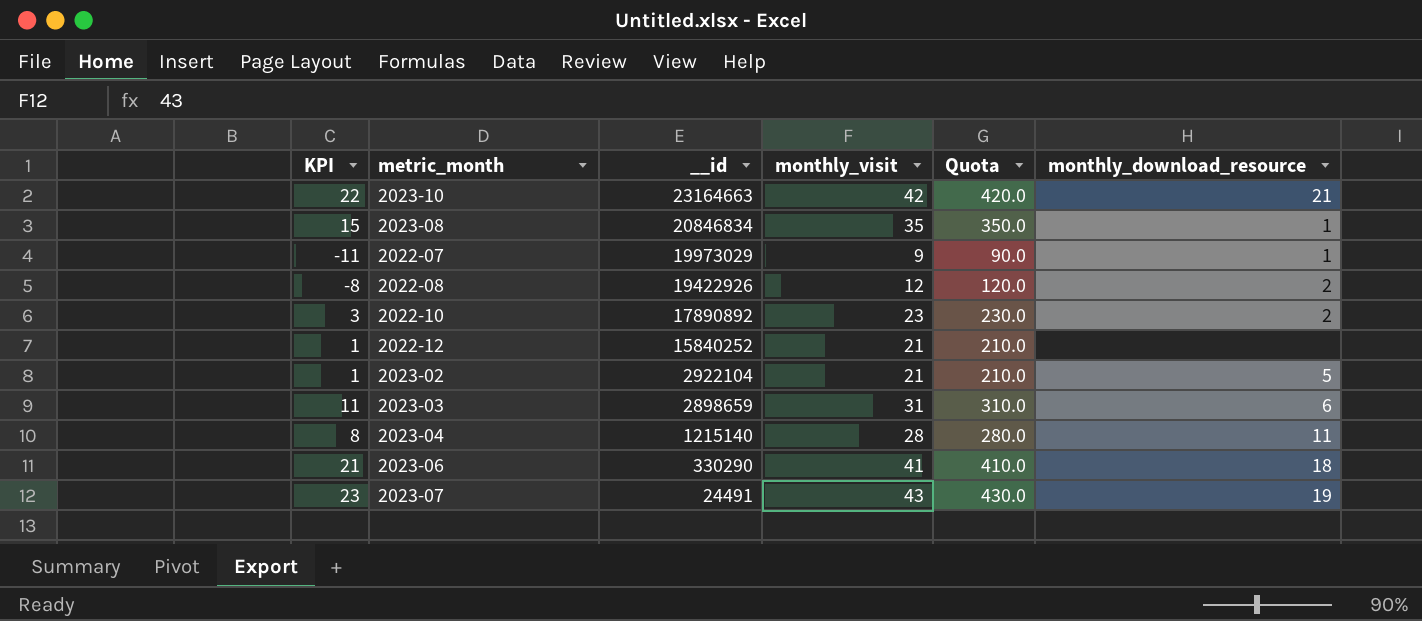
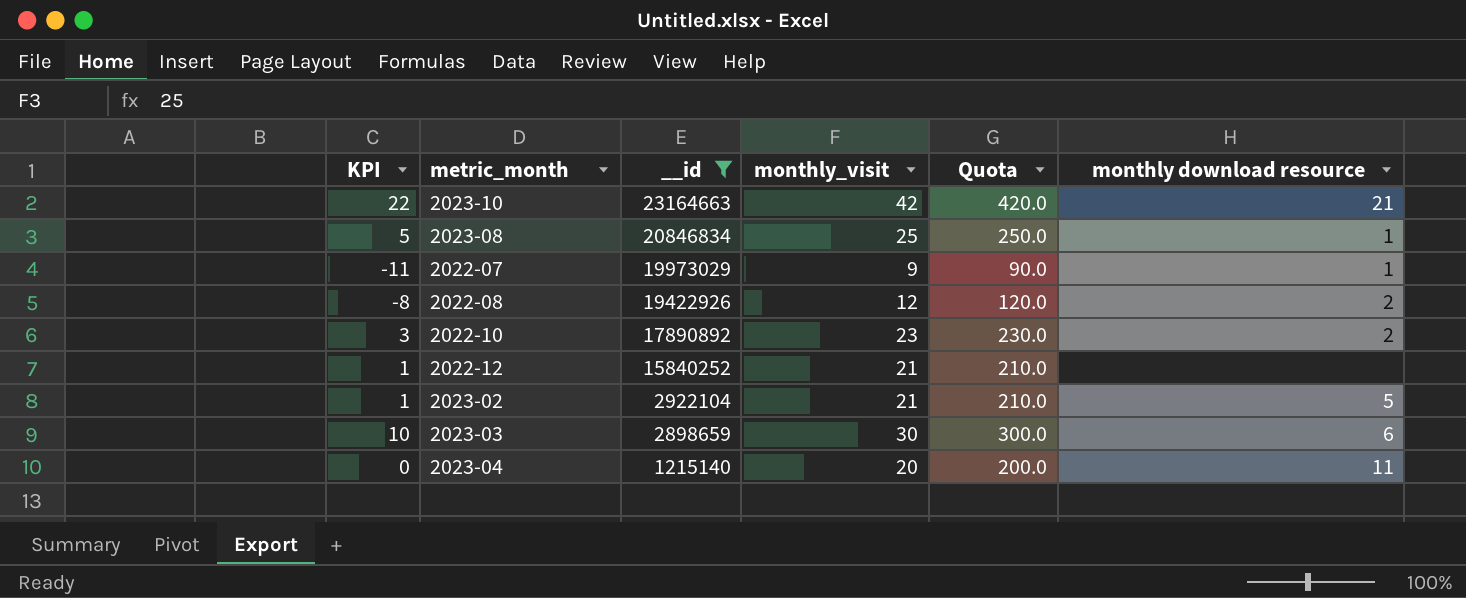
filter: none -> __id >= 1215140
column name: monthly_download_resource -> monthly download resource
2023-08 | KPI: 15 -> 5
2023-08 | monthly_visit: 35 -> 25
2023-08 | Quota: 350.0 -> 250.0
2023-03 | KPI: 11 -> 10
2023-03 | monthly_visit: 31 -> 30
2023-03 | Quota: 310.0 -> 300.0
2023-04 | KPI: 8 -> 0
2023-04 | monthly_visit: 28 -> 20
2023-04 | Quota: 280.0 -> 200.0

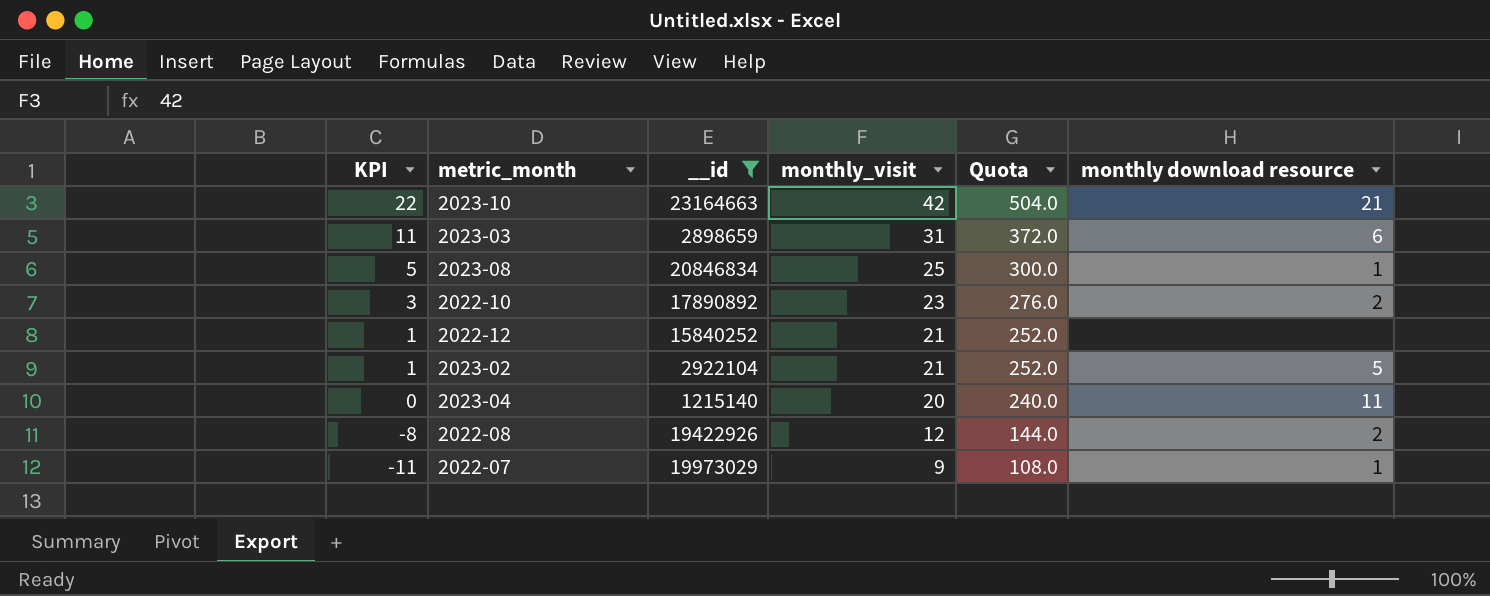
row order: __id descending -> KPI descending
column Quota | formula: [monthly_visit] * 10 -> [monthly_visit] * 12
2023-03 | KPI: 10 -> 11
2023-03 | monthly_visit: 30 -> 31

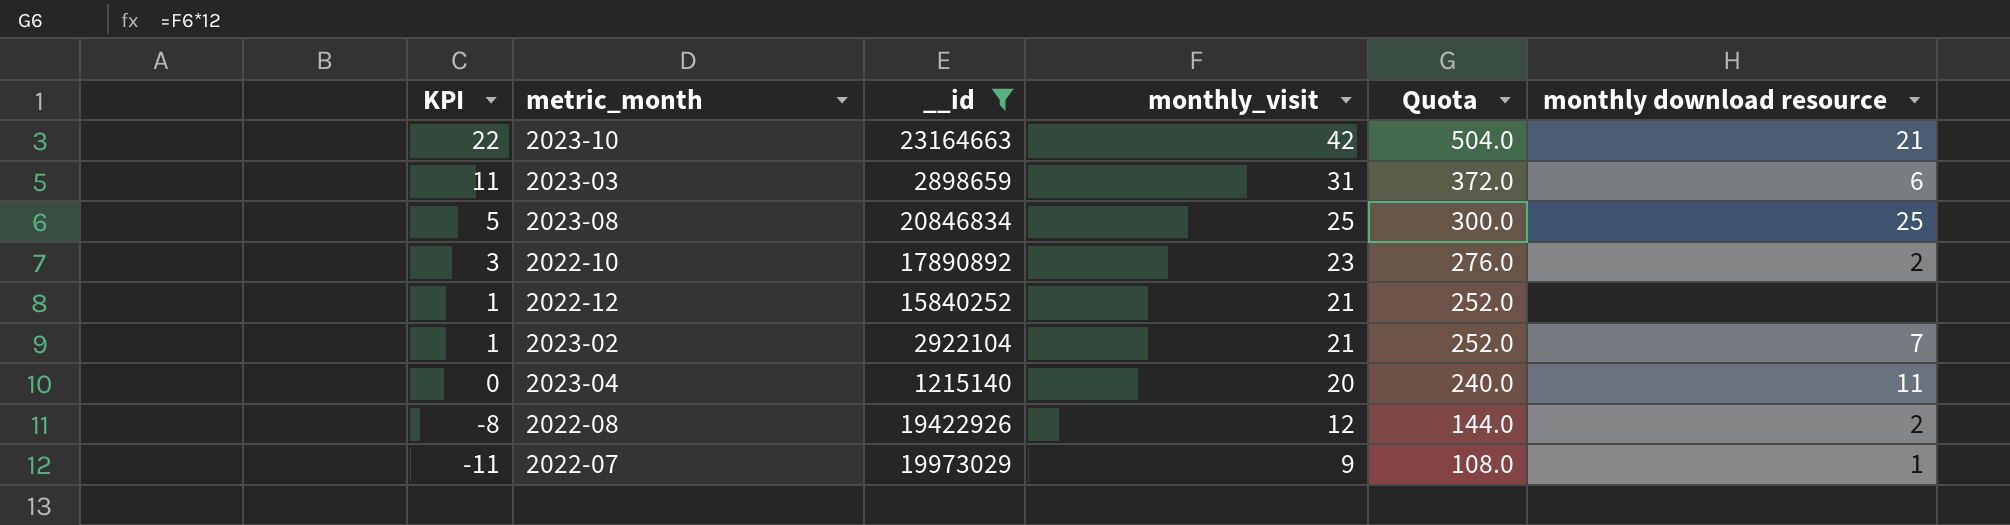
2023-08 | monthly download resource: 1 -> 25
2023-02 | monthly download resource: 5 -> 7

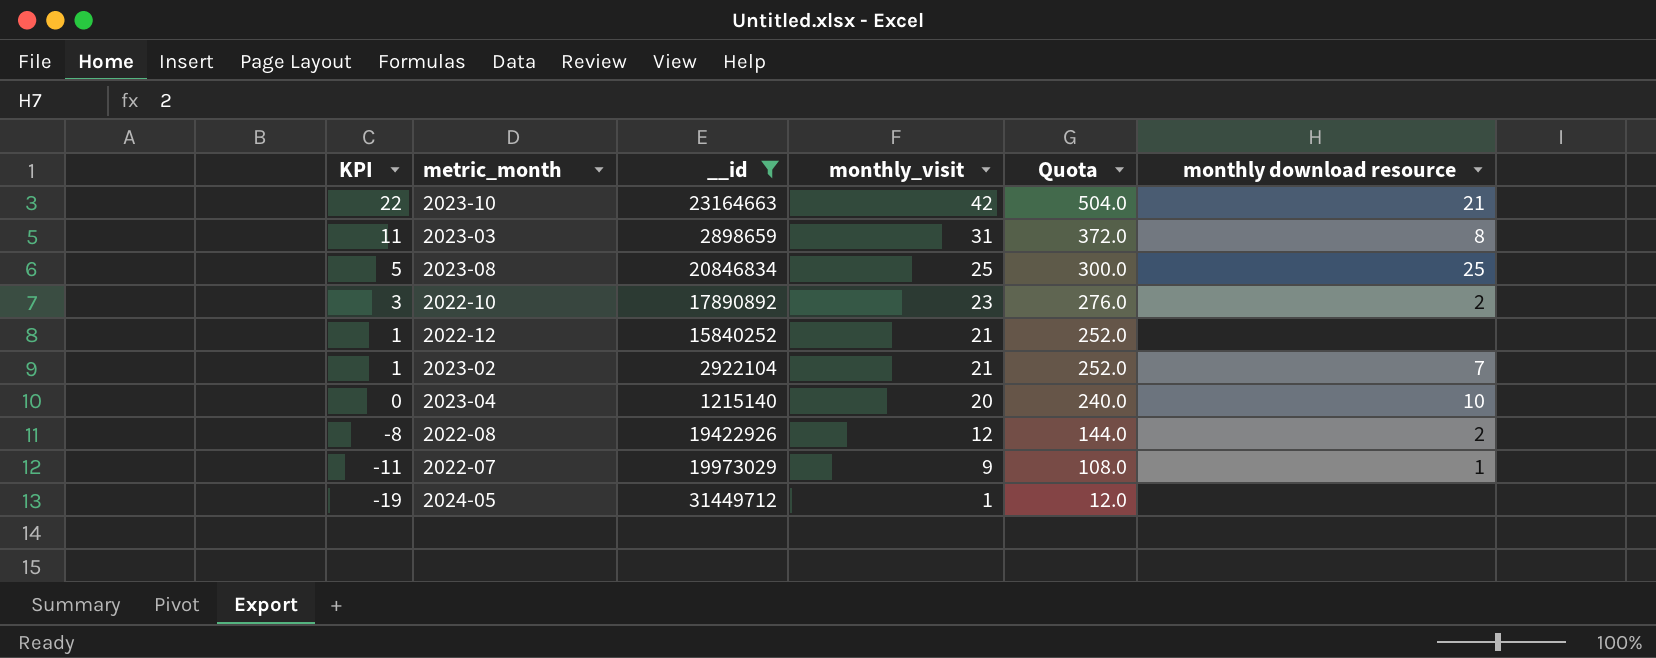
2023-03 | monthly download resource: 6 -> 8
2023-04 | monthly download resource: 11 -> 10
row 2024-05: none -> -19 | 31449712 | 1 | 12.0 | none

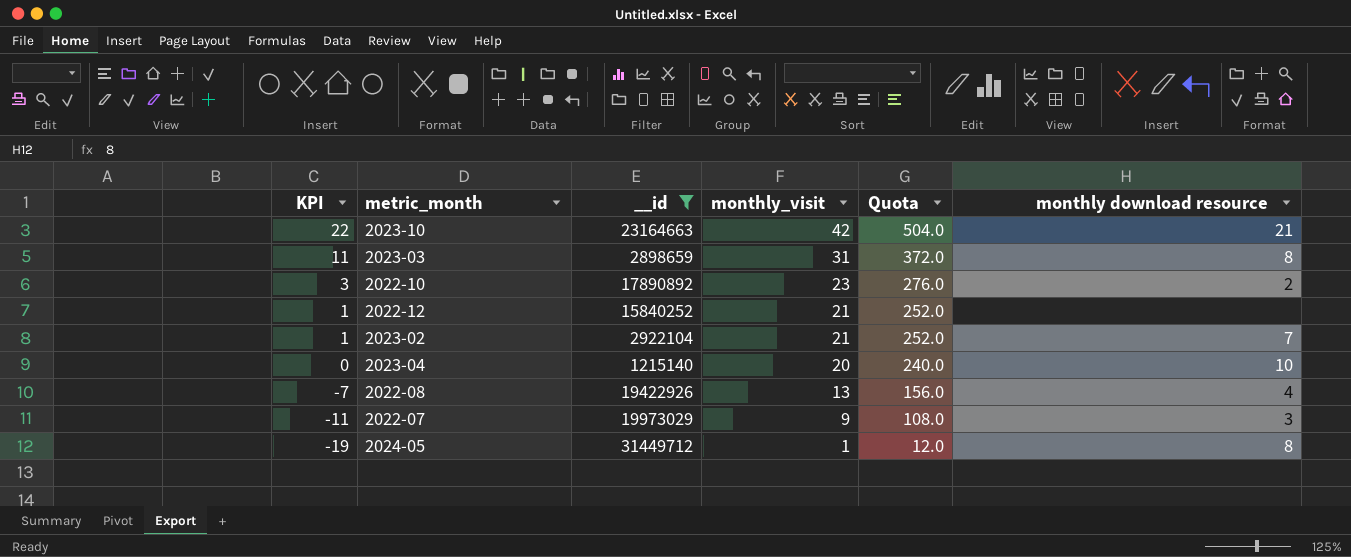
row 2023-08: 5 | 20846834 | 25 | 300.0 | 25 -> none
2022-08 | KPI: -8 -> -7
2022-08 | monthly_visit: 12 -> 13
2022-08 | Quota: 144.0 -> 156.0
2022-08 | monthly download resource: 2 -> 4
2022-07 | monthly download resource: 1 -> 3
2024-05 | monthly download resource: none -> 8

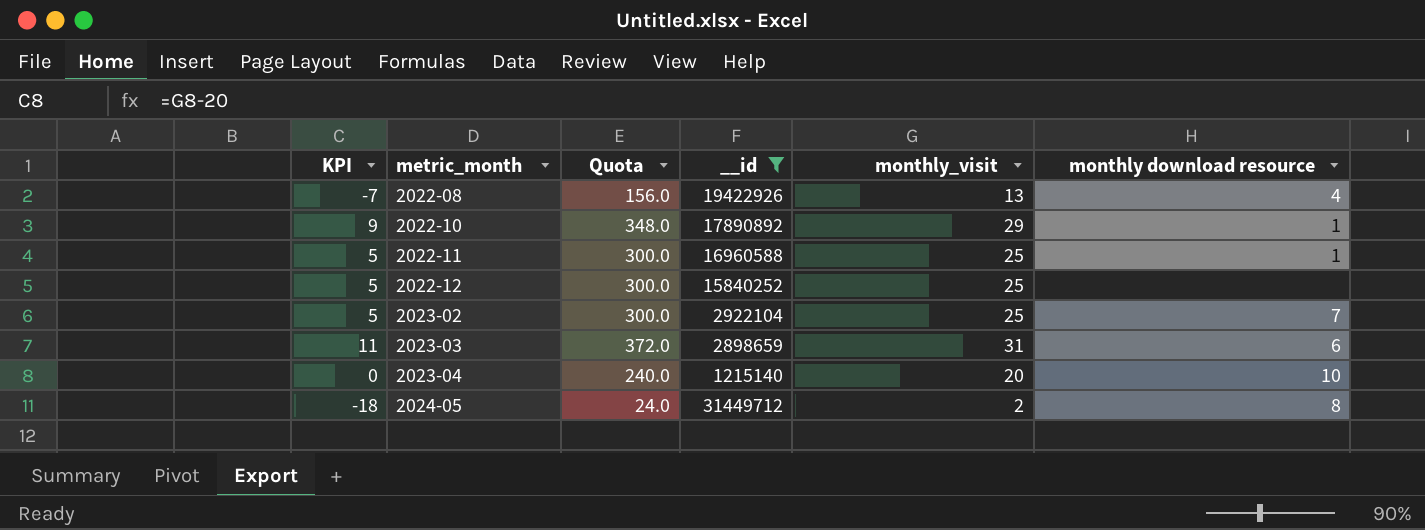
row order: KPI descending -> metric_month ascending
column Quota | position: 5 -> 3
row 2023-10: 22 | 23164663 | 42 | 504.0 | 21 -> none
row 2022-07: -11 | 19973029 | 9 | 108.0 | 3 -> none
2022-10 | KPI: 3 -> 9
2022-10 | Quota: 276.0 -> 348.0
2022-10 | monthly_visit: 23 -> 29
2022-10 | monthly download resource: 2 -> 1
row 2022-11: none -> 5 | 300.0 | 16960588 | 25 | 1
2022-12 | KPI: 1 -> 5
2022-12 | Quota: 252.0 -> 300.0
2022-12 | monthly_visit: 21 -> 25
2023-02 | KPI: 1 -> 5
2023-02 | Quota: 252.0 -> 300.0
2023-02 | monthly_visit: 21 -> 25
2023-03 | monthly download resource: 8 -> 6
2024-05 | KPI: -19 -> -18
2024-05 | Quota: 12.0 -> 24.0
2024-05 | monthly_visit: 1 -> 2

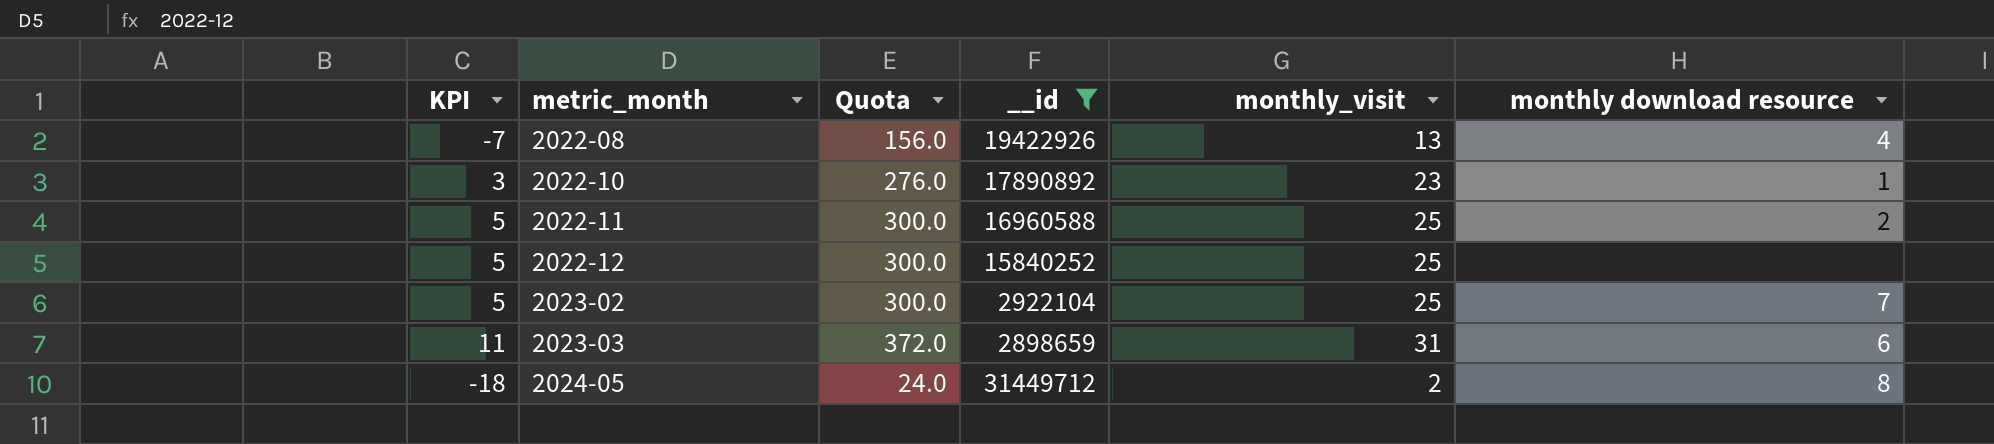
row 2023-04: 0 | 240.0 | 1215140 | 20 | 10 -> none
2022-10 | KPI: 9 -> 3
2022-10 | Quota: 348.0 -> 276.0
2022-10 | monthly_visit: 29 -> 23
2022-11 | monthly download resource: 1 -> 2

